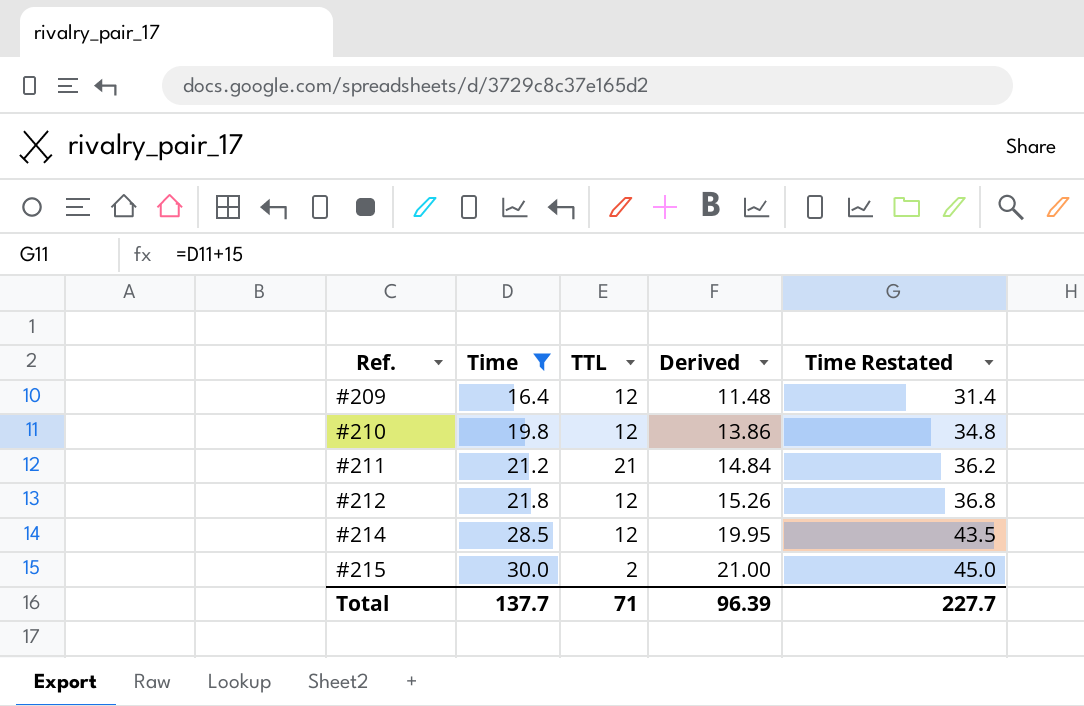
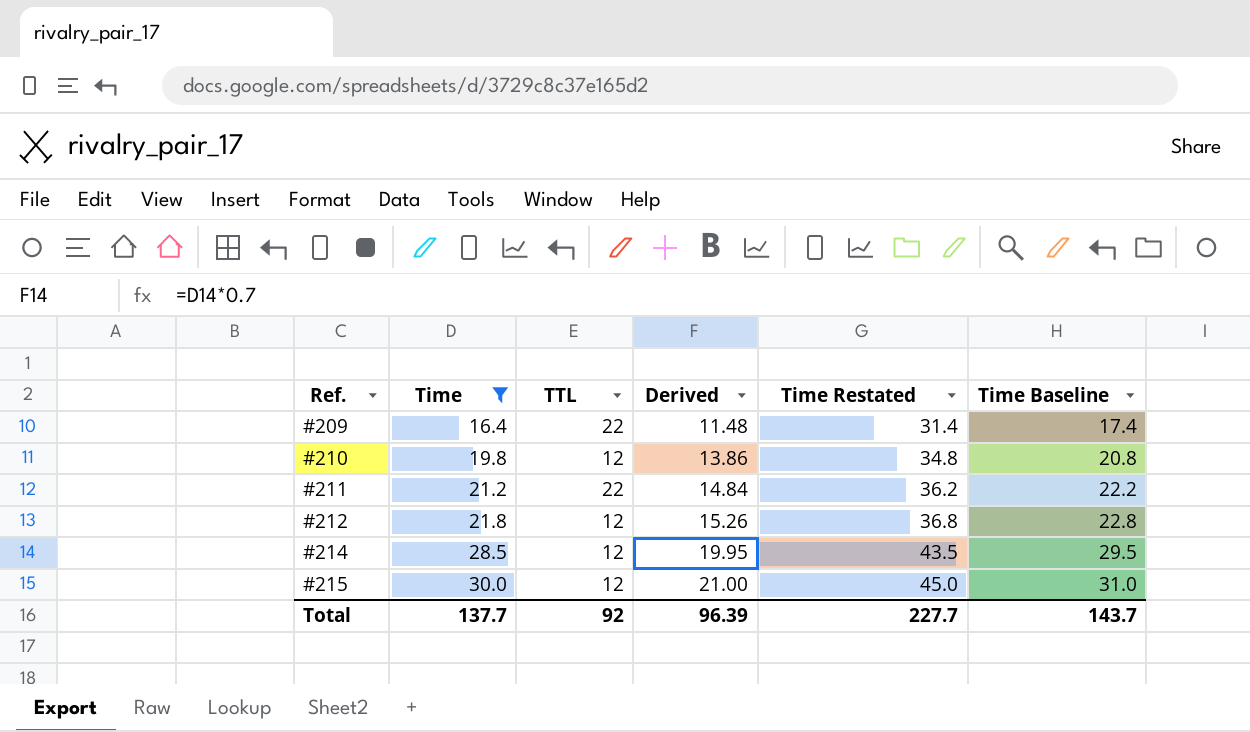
column Time Baseline | formula: none -> [Time] + 1
#209 | TTL: 12 -> 22
#211 | TTL: 21 -> 22
#215 | TTL: 2 -> 12
Total | TTL: 71 -> 92

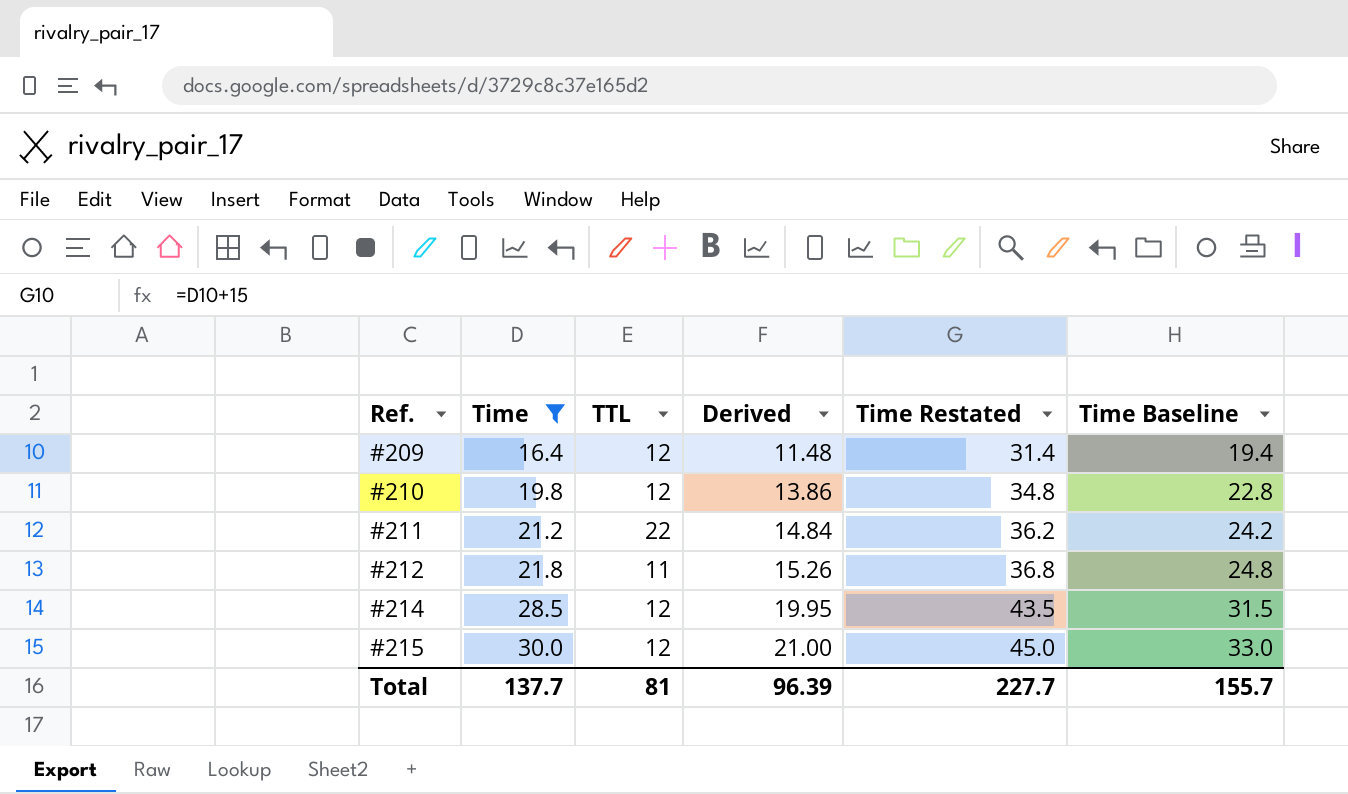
column Time Baseline | formula: [Time] + 1 -> [Time] + 3
#209 | TTL: 22 -> 12
#212 | TTL: 12 -> 11
Total | TTL: 92 -> 81
Total | Time Baseline: 143.7 -> 155.7

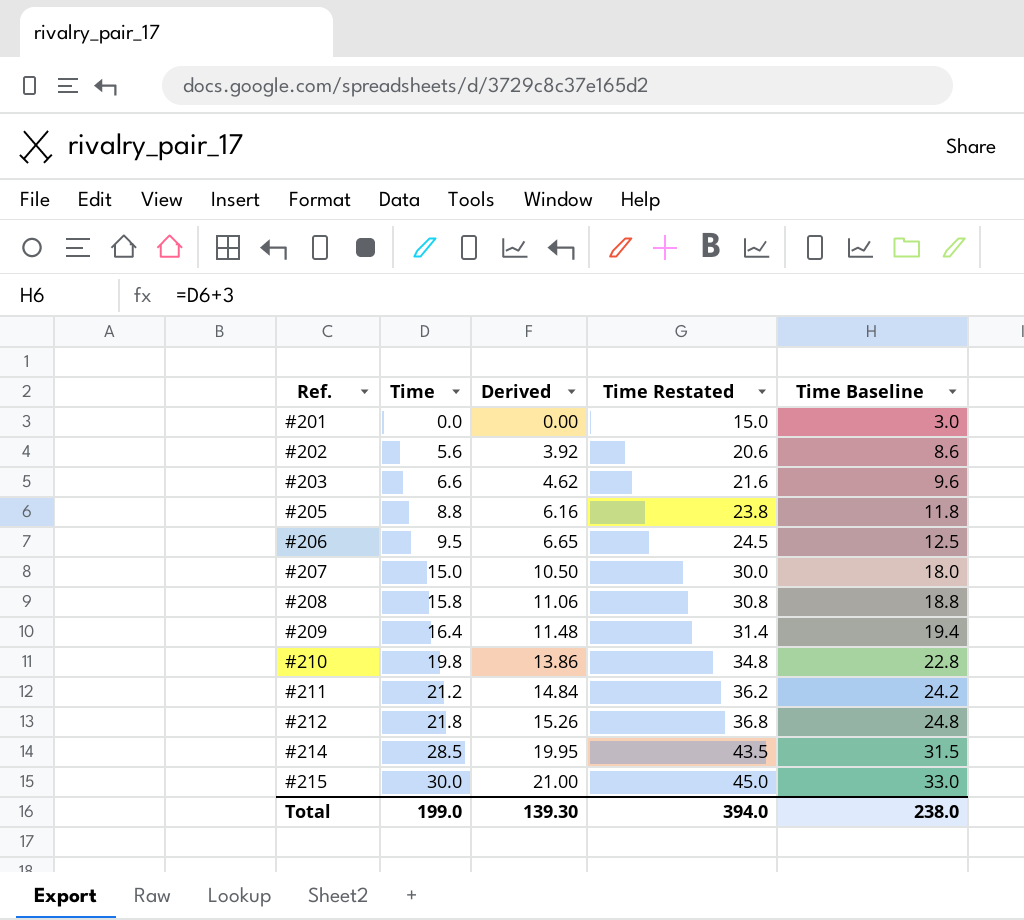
filter: Time >= 16.4 -> none
column TTL | position: 3 -> none
Total | Time: 137.7 -> 199.0
Total | Derived: 96.39 -> 139.30
Total | Time Restated: 227.7 -> 394.0
Total | Time Baseline: 155.7 -> 238.0

